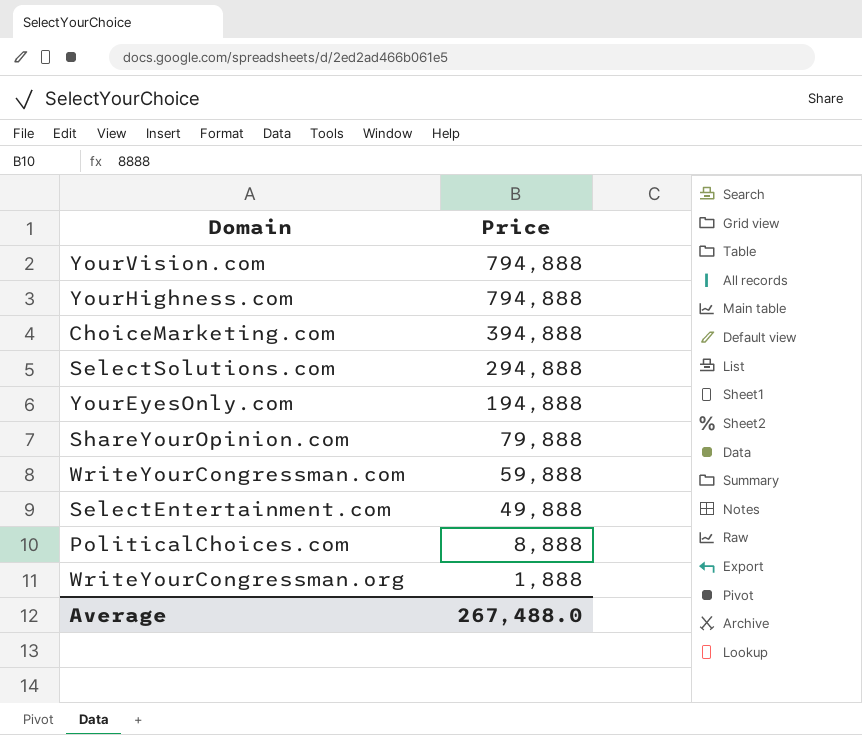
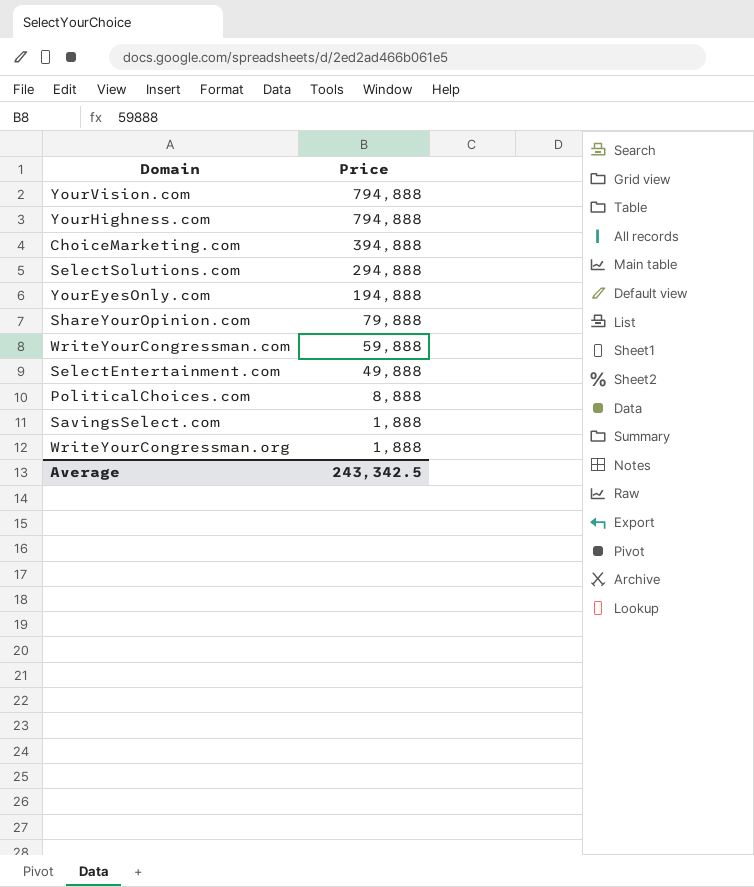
row SavingsSelect.com: none -> 1,888
Average | Price: 267,488.0 -> 243,342.5

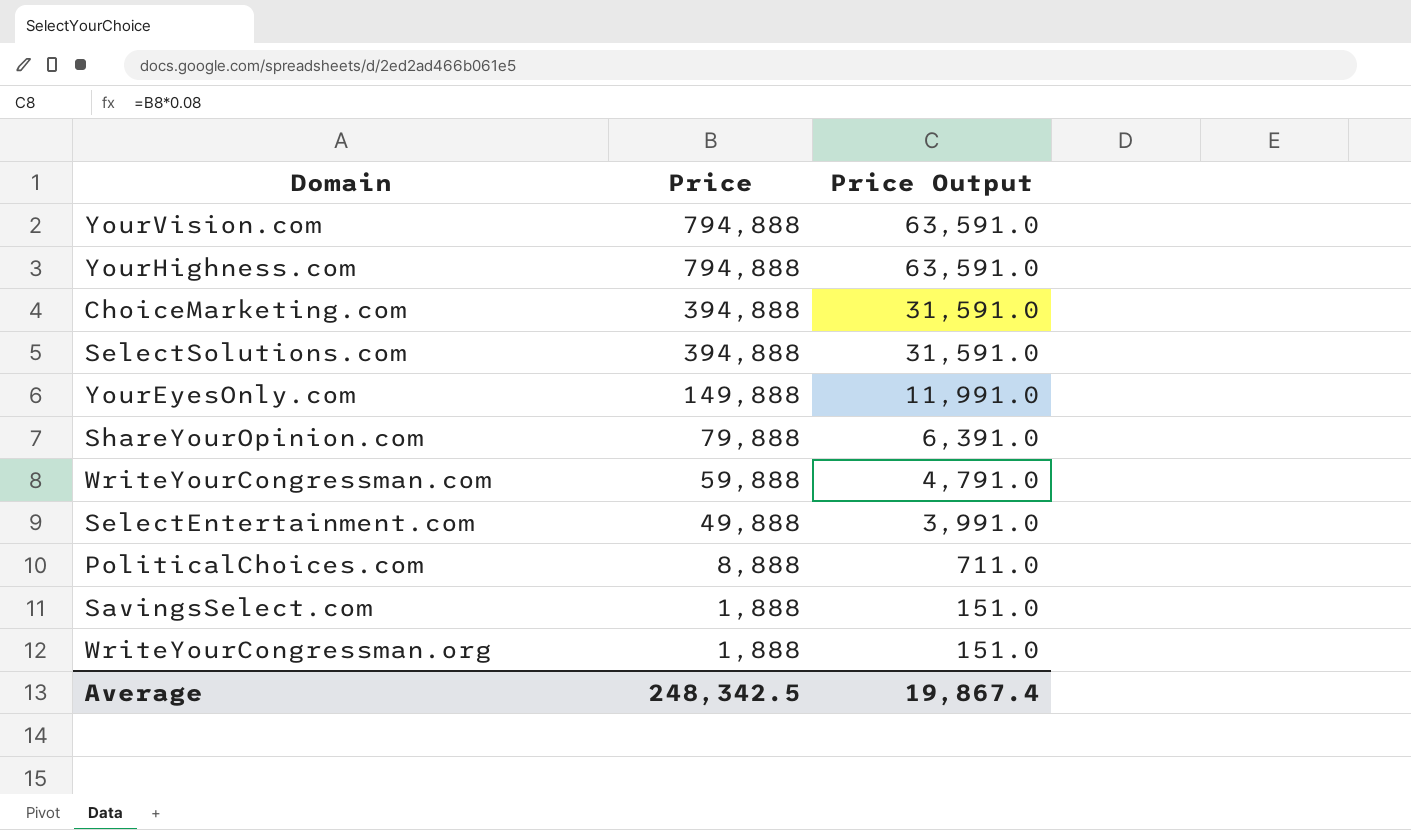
column Price Output | formula: none -> [Price] * 0.08
SelectSolutions.com | Price: 294,888 -> 394,888
YourEyesOnly.com | Price: 194,888 -> 149,888
Average | Price: 243,342.5 -> 248,342.5

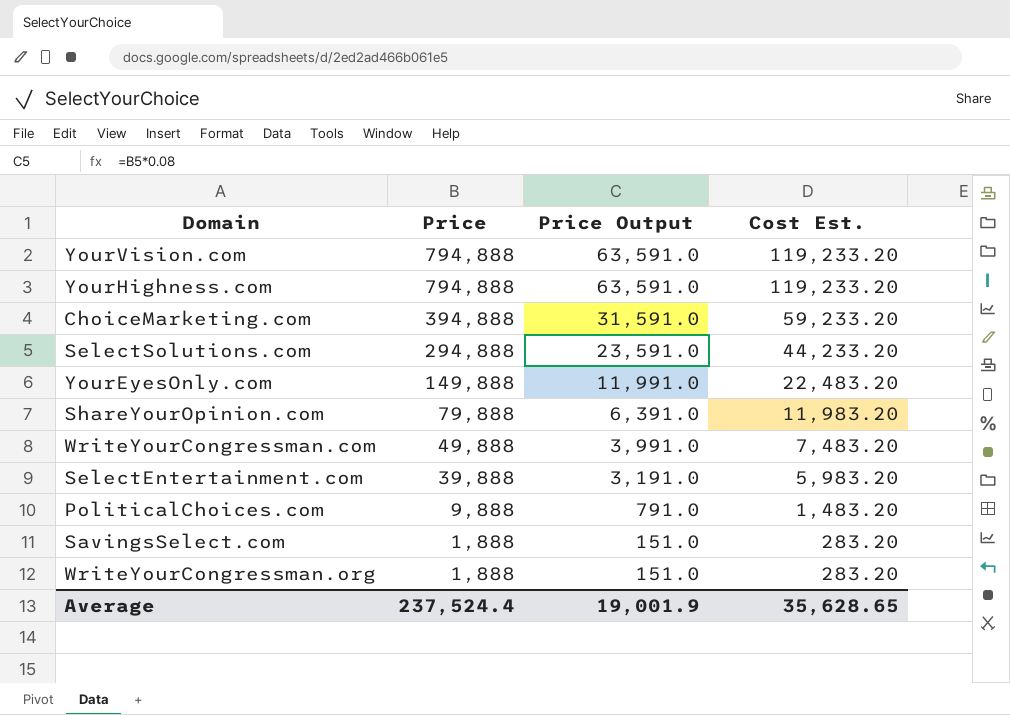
column Cost Est. | formula: none -> [Price] * 0.15
SelectSolutions.com | Price: 394,888 -> 294,888
SelectSolutions.com | Price Output: 31,591.0 -> 23,591.0
WriteYourCongressman.com | Price: 59,888 -> 49,888
WriteYourCongressman.com | Price Output: 4,791.0 -> 3,991.0
SelectEntertainment.com | Price: 49,888 -> 39,888
SelectEntertainment.com | Price Output: 3,991.0 -> 3,191.0
PoliticalChoices.com | Price: 8,888 -> 9,888
PoliticalChoices.com | Price Output: 711.0 -> 791.0
Average | Price: 248,342.5 -> 237,524.4
Average | Price Output: 19,867.4 -> 19,001.9

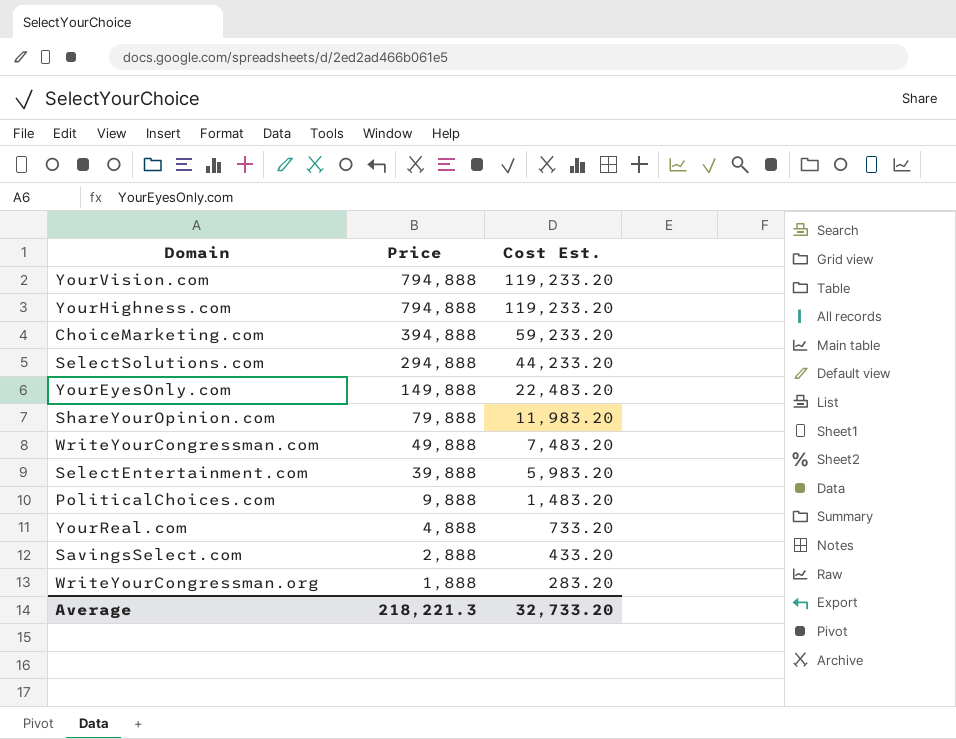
column Price Output | formula: [Price] * 0.08 -> none
row YourReal.com: none -> 4,888 | 733.20
SavingsSelect.com | Price: 1,888 -> 2,888
SavingsSelect.com | Cost Est.: 283.20 -> 433.20
Average | Price: 237,524.4 -> 218,221.3
Average | Cost Est.: 35,628.65 -> 32,733.20

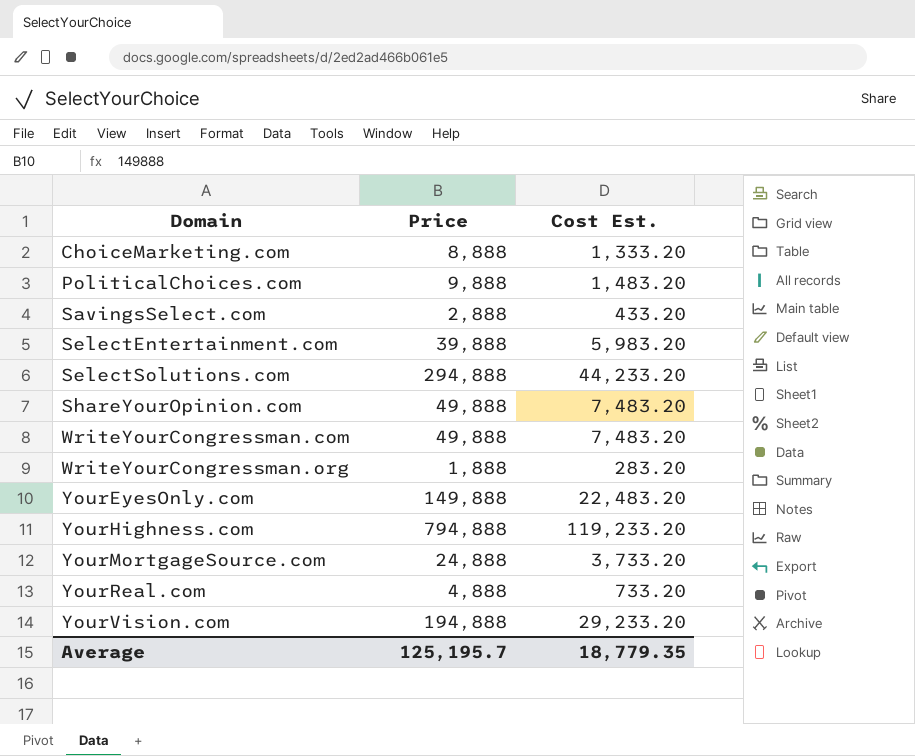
row order: Price descending -> Domain ascending
ChoiceMarketing.com | Price: 394,888 -> 8,888
ChoiceMarketing.com | Cost Est.: 59,233.20 -> 1,333.20
ShareYourOpinion.com | Price: 79,888 -> 49,888
ShareYourOpinion.com | Cost Est.: 11,983.20 -> 7,483.20
row YourMortgageSource.com: none -> 24,888 | 3,733.20
YourVision.com | Price: 794,888 -> 194,888
YourVision.com | Cost Est.: 119,233.20 -> 29,233.20
Average | Price: 218,221.3 -> 125,195.7
Average | Cost Est.: 32,733.20 -> 18,779.35

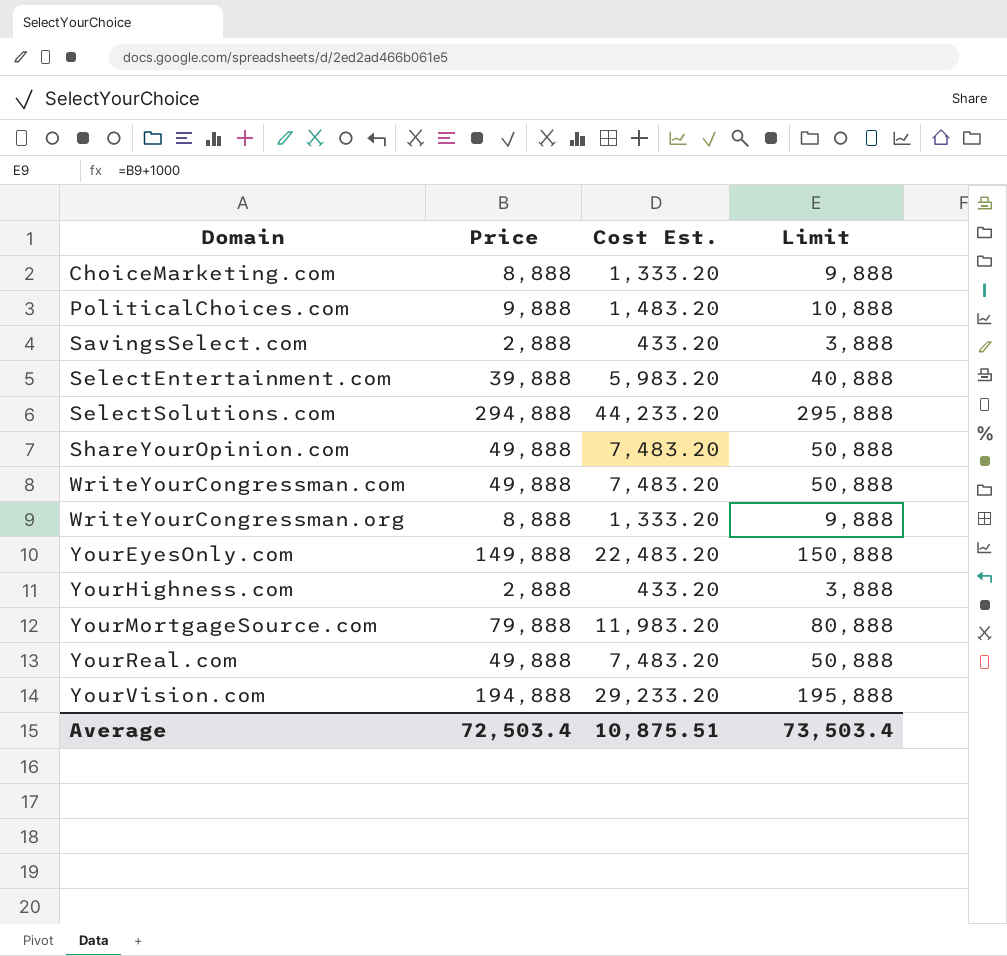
column Limit | formula: none -> [Price] + 1000
WriteYourCongressman.org | Price: 1,888 -> 8,888
WriteYourCongressman.org | Cost Est.: 283.20 -> 1,333.20
YourHighness.com | Price: 794,888 -> 2,888
YourHighness.com | Cost Est.: 119,233.20 -> 433.20
YourMortgageSource.com | Price: 24,888 -> 79,888
YourMortgageSource.com | Cost Est.: 3,733.20 -> 11,983.20
YourReal.com | Price: 4,888 -> 49,888
YourReal.com | Cost Est.: 733.20 -> 7,483.20
Average | Price: 125,195.7 -> 72,503.4
Average | Cost Est.: 18,779.35 -> 10,875.51

